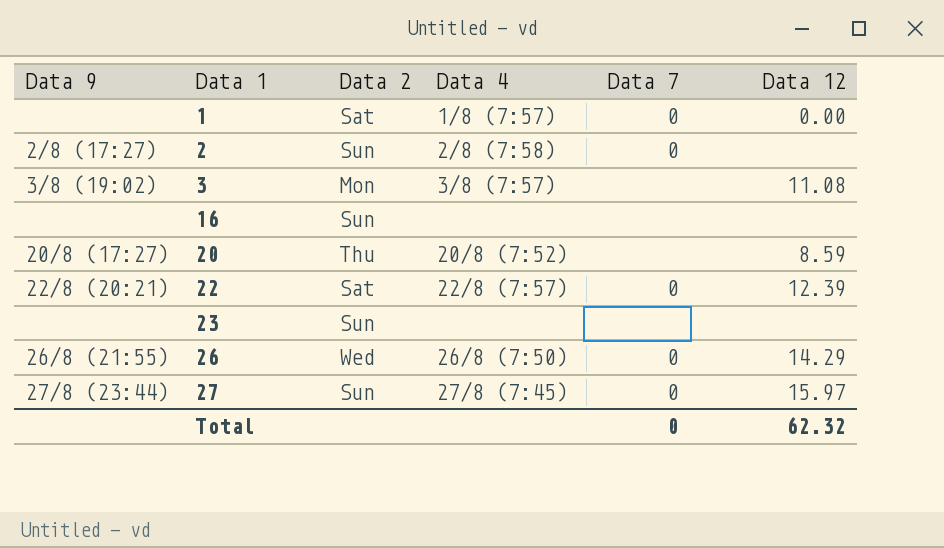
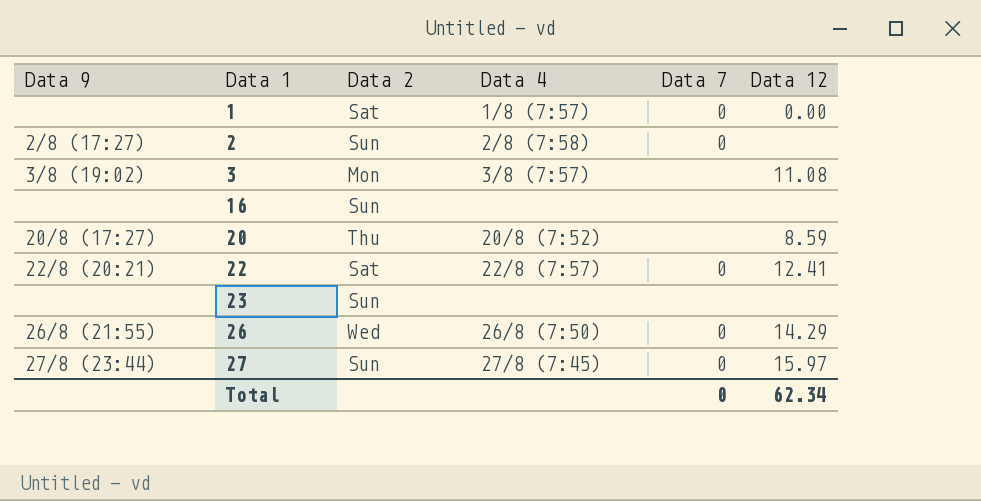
22 | Data 12: 12.39 -> 12.41
Total | Data 12: 62.32 -> 62.34

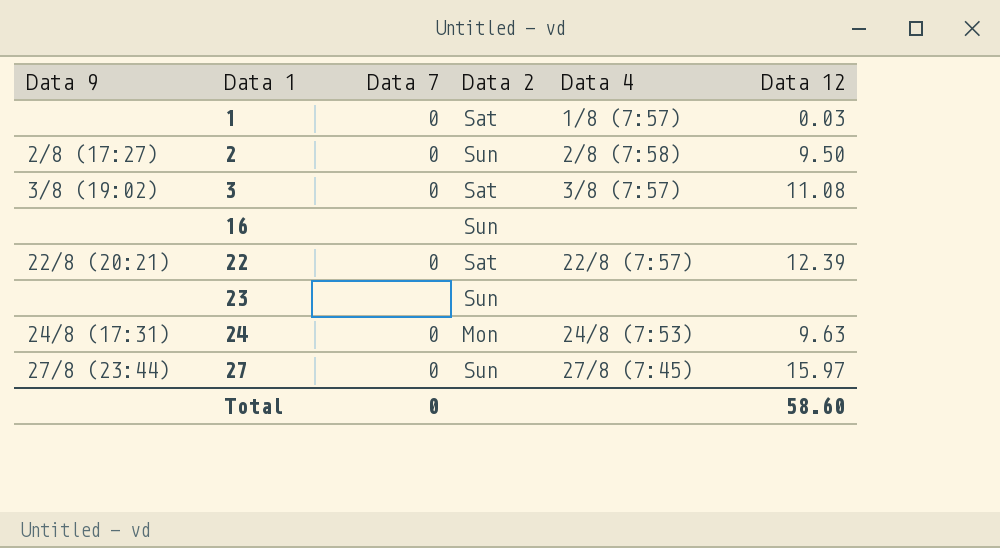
column Data 7 | position: 5 -> 3
row 20: 20/8 (17:27) | Thu | 20/8 (7:52) | none | 8.59 -> none
row 26: 26/8 (21:55) | Wed | 26/8 (7:50) | 0 | 14.29 -> none
1 | Data 12: 0.00 -> 0.03
2 | Data 12: none -> 9.50
3 | Data 7: none -> 0
3 | Data 2: Mon -> Sat
22 | Data 12: 12.41 -> 12.39
row 24: none -> 24/8 (17:31) | 0 | Mon | 24/8 (7:53) | 9.63
Total | Data 12: 62.34 -> 58.60

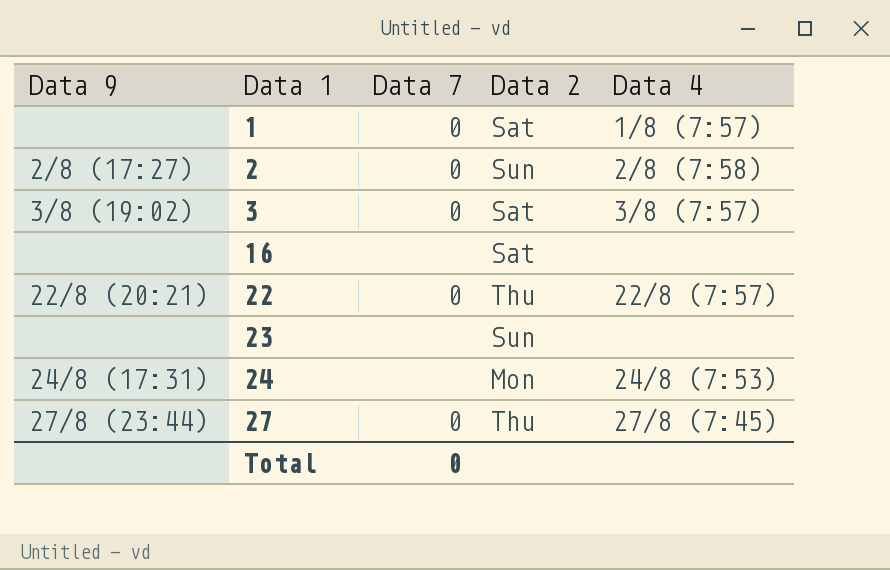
column Data 12 | position: 6 -> none
16 | Data 2: Sun -> Sat
22 | Data 2: Sat -> Thu
24 | Data 7: 0 -> none
27 | Data 2: Sun -> Thu

